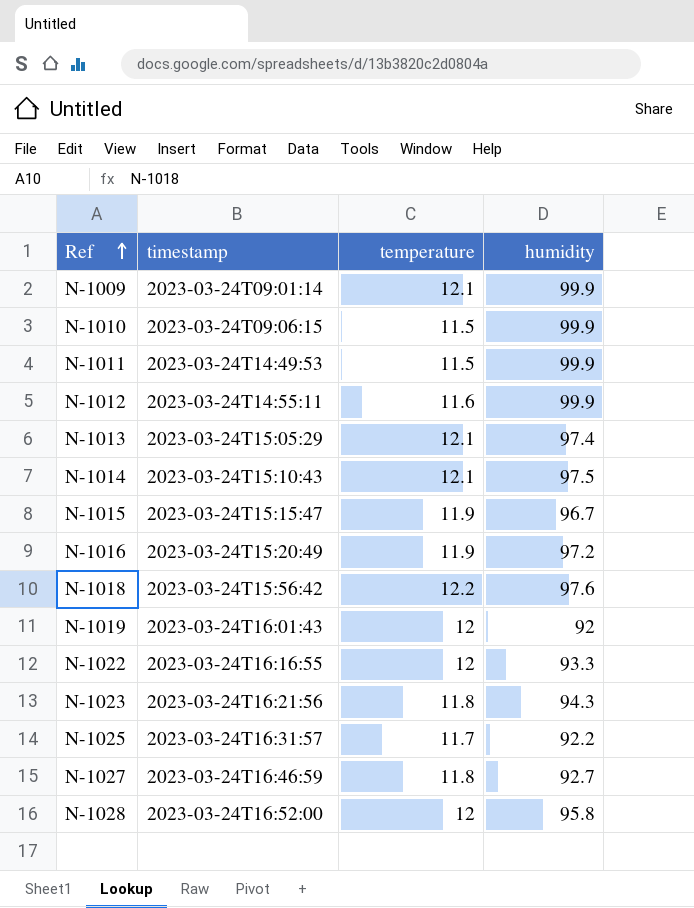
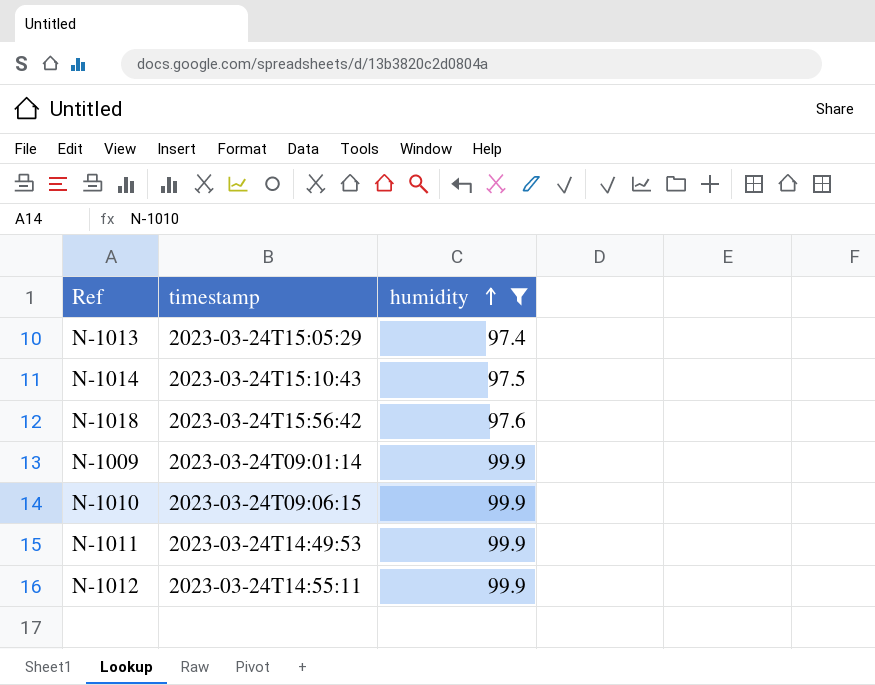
filter: none -> humidity >= 97.4
row order: Ref ascending -> humidity ascending
column temperature | position: 3 -> none

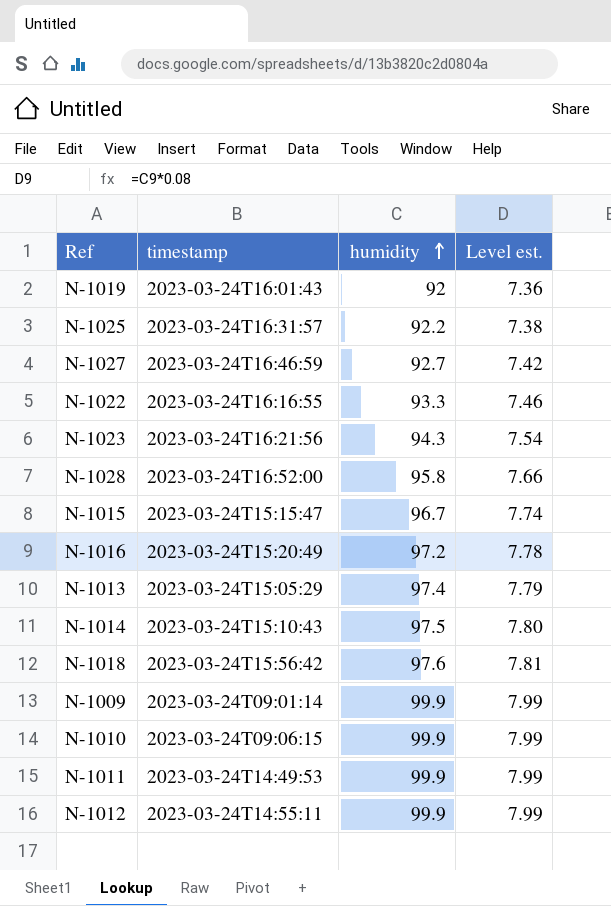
filter: humidity >= 97.4 -> none
column Level est. | formula: none -> [humidity] * 0.08

